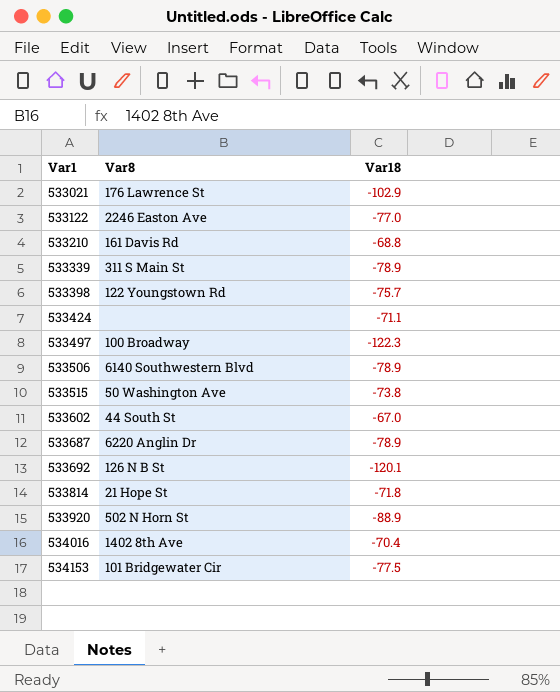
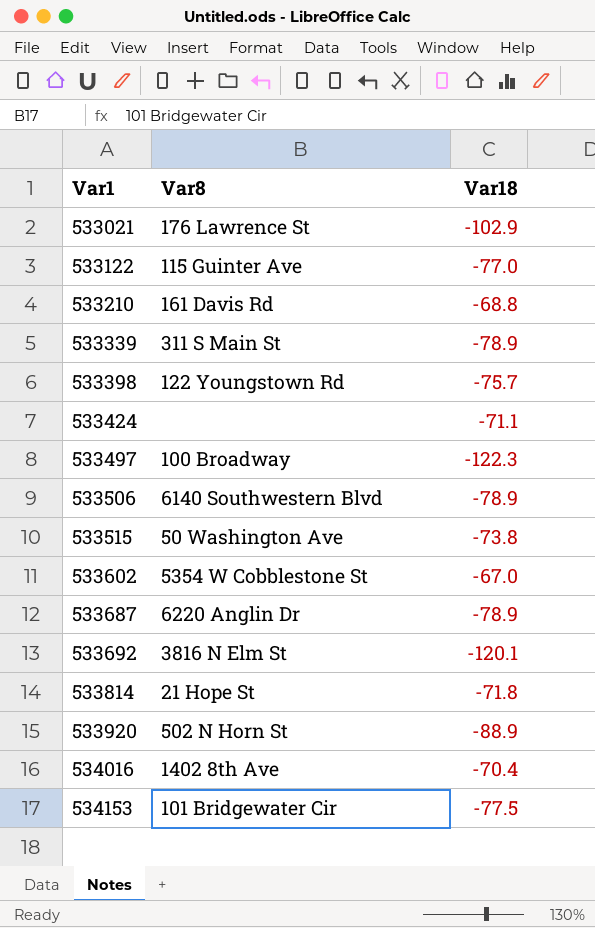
533122 | Var8: 2246 Easton Ave -> 115 Guinter Ave
533602 | Var8: 44 South St -> 5354 W Cobblestone St
533692 | Var8: 126 N B St -> 3816 N Elm St

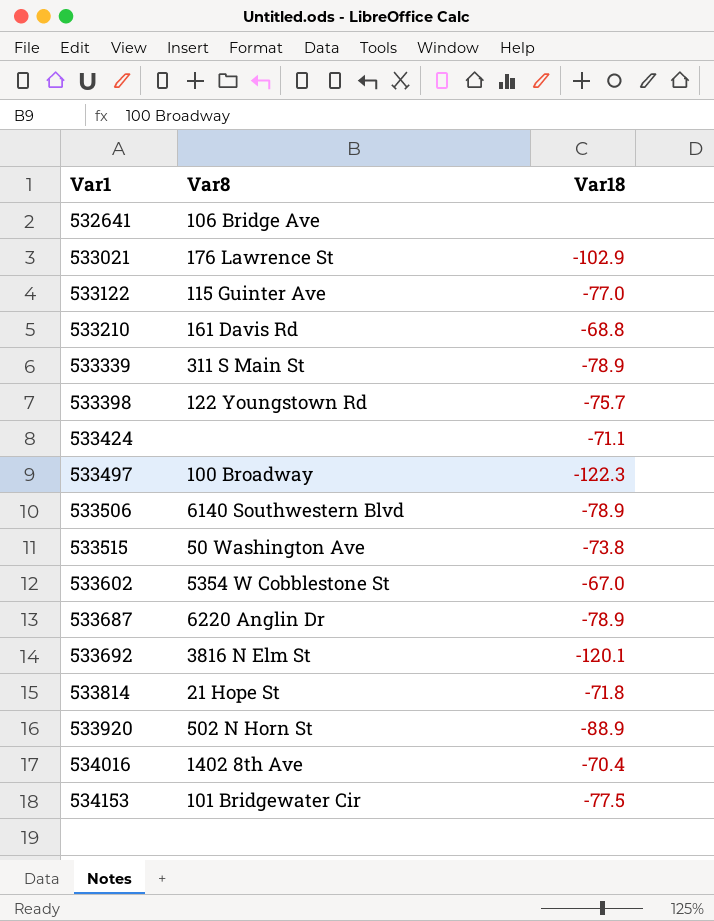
row 532641: none -> 106 Bridge Ave | none

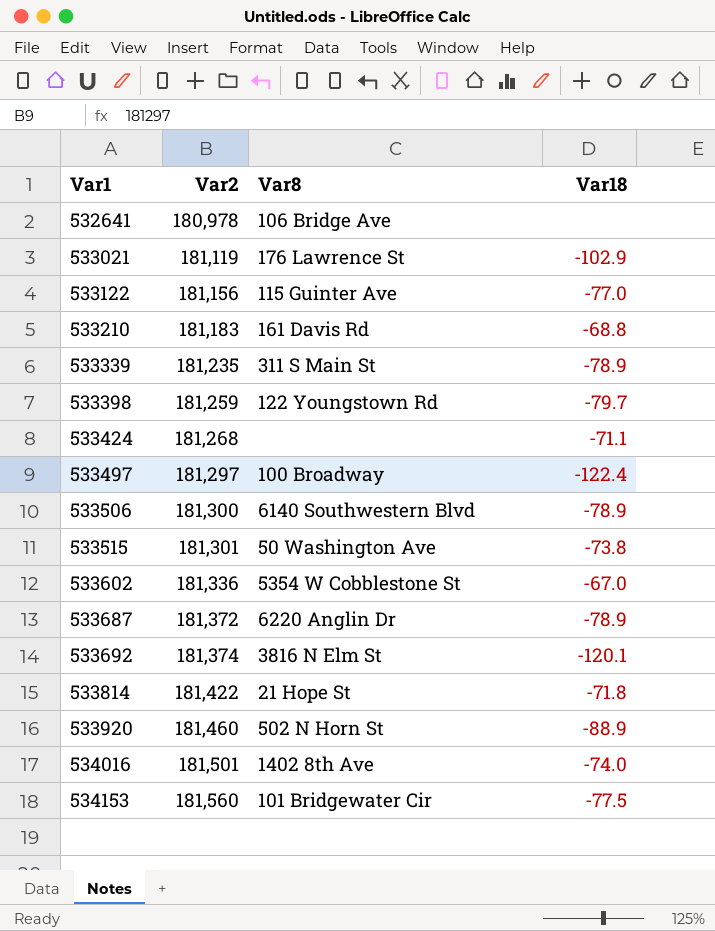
column Var2 | position: none -> 2
533398 | Var18: -75.7 -> -79.7
533497 | Var18: -122.3 -> -122.4
534016 | Var18: -70.4 -> -74.0

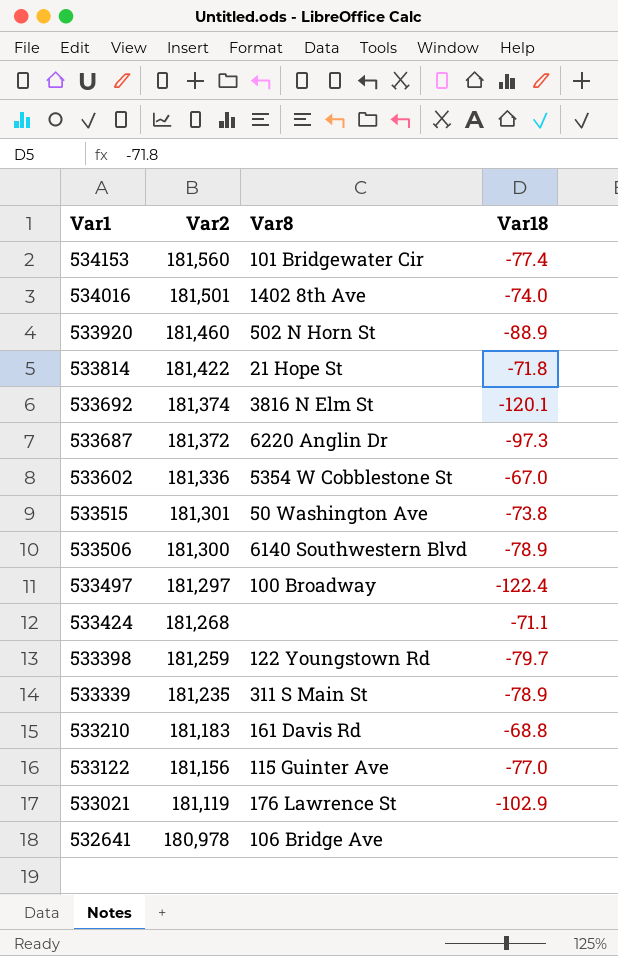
row order: Var1 ascending -> Var1 descending
534153 | Var18: -77.5 -> -77.4
533687 | Var18: -78.9 -> -97.3

